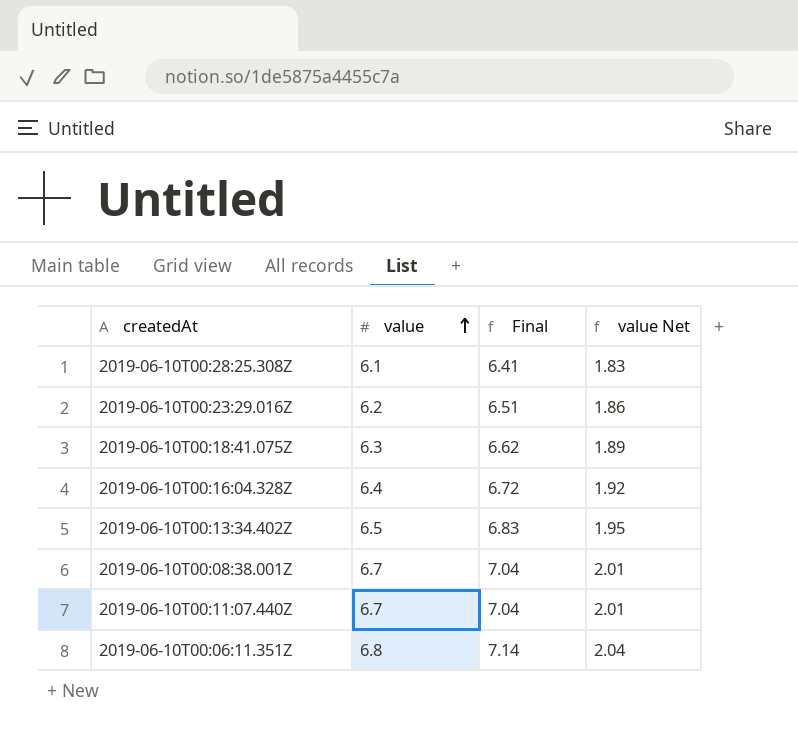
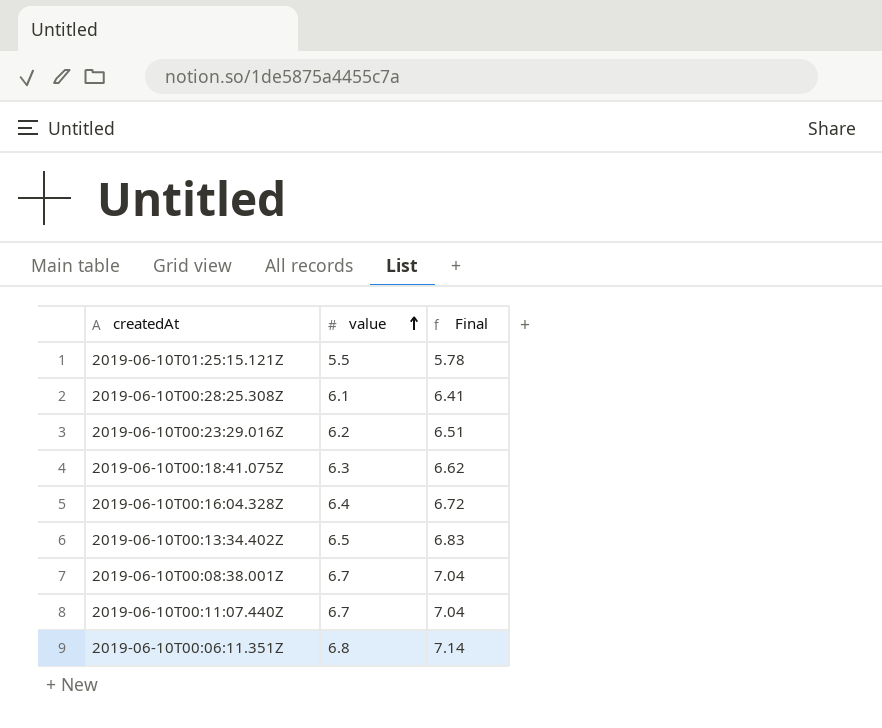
column value Net | formula: [value] * 0.3 -> none
row 2019-06-10T01:25:15.121Z: none -> 5.5 | 5.78

